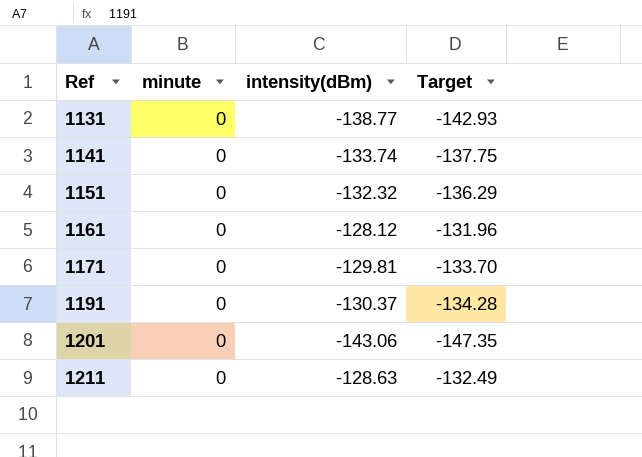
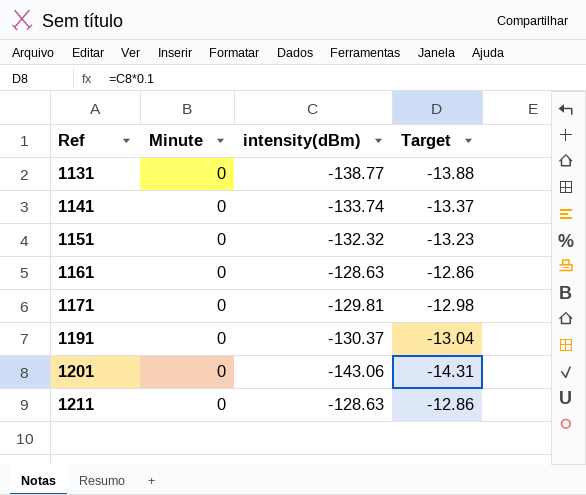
column name: minute -> Minute
column Target | formula: [intensity(dBm)] * 1.03 -> [intensity(dBm)] * 0.1
1161 | intensity(dBm): -128.12 -> -128.63

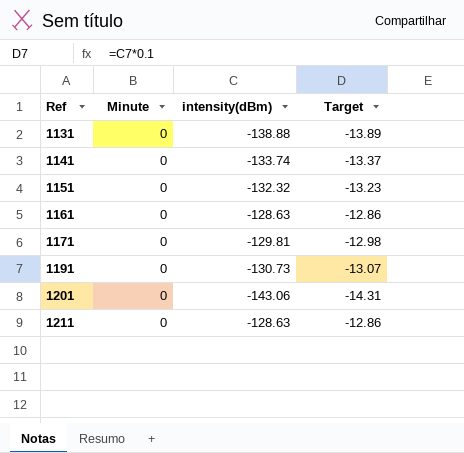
1131 | intensity(dBm): -138.77 -> -138.88
1131 | Target: -13.88 -> -13.89
1191 | intensity(dBm): -130.37 -> -130.73
1191 | Target: -13.04 -> -13.07

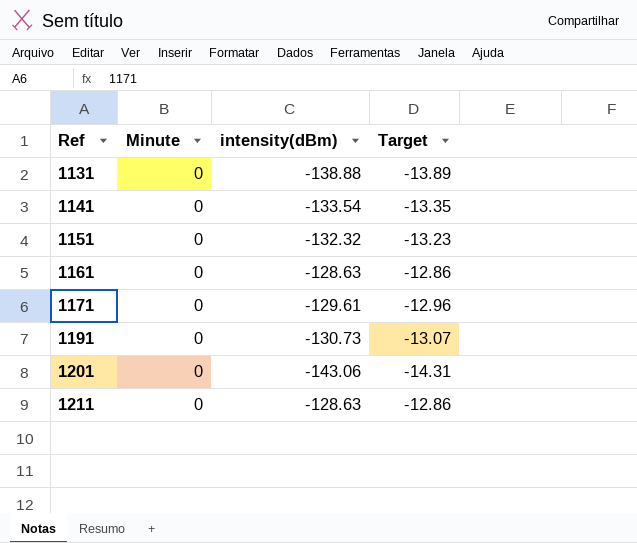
1141 | intensity(dBm): -133.74 -> -133.54
1141 | Target: -13.37 -> -13.35
1171 | intensity(dBm): -129.81 -> -129.61
1171 | Target: -12.98 -> -12.96

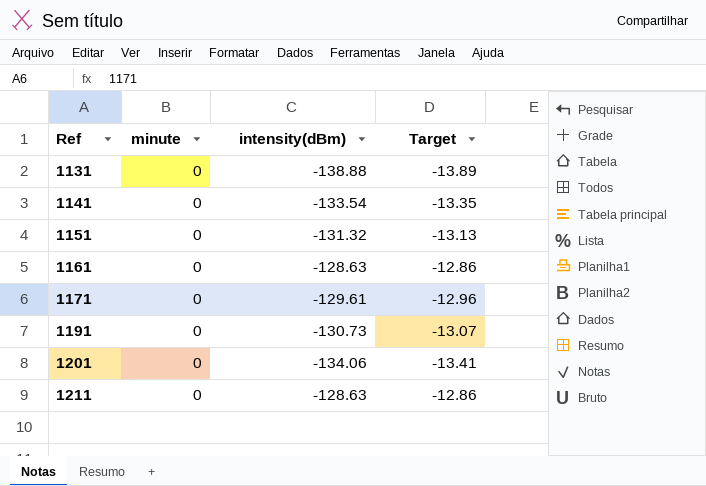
column name: Minute -> minute
1151 | intensity(dBm): -132.32 -> -131.32
1151 | Target: -13.23 -> -13.13
1201 | intensity(dBm): -143.06 -> -134.06
1201 | Target: -14.31 -> -13.41

